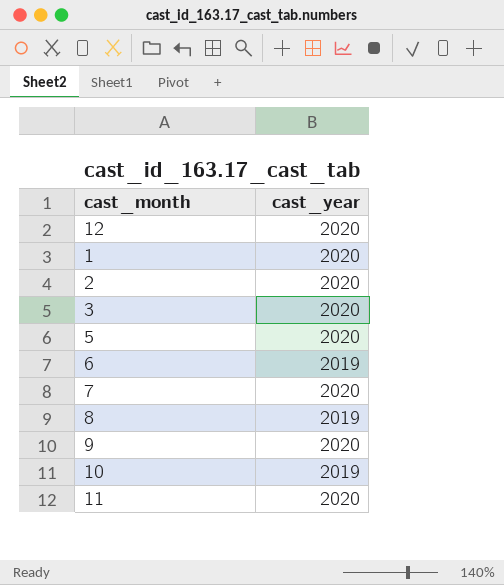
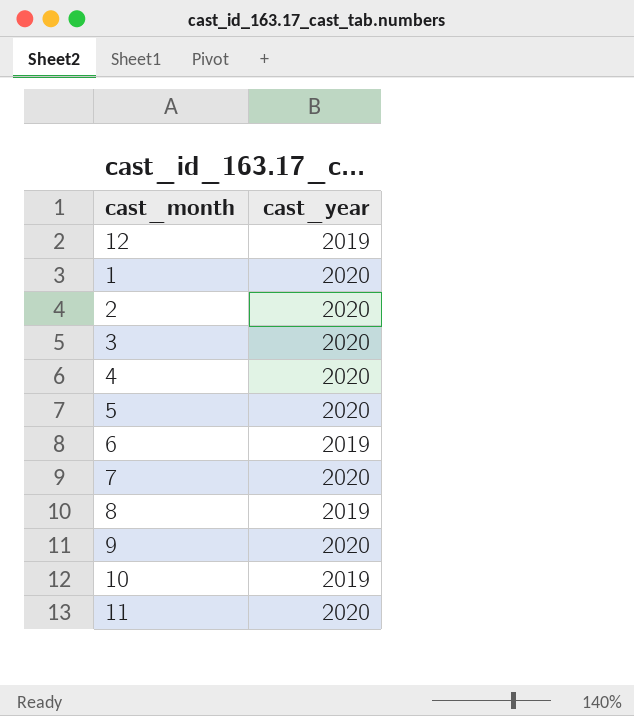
12 | cast_year: 2020 -> 2019
row 4: none -> 2020

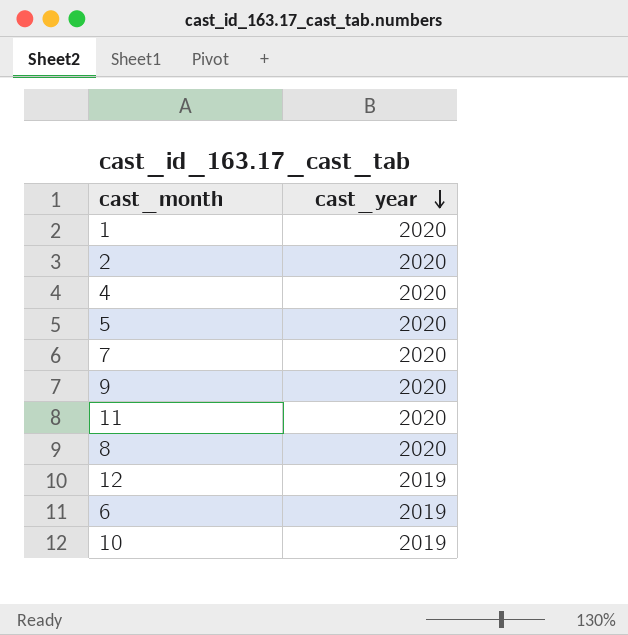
row order: none -> cast_year descending
row 3: 2020 -> none
8 | cast_year: 2019 -> 2020

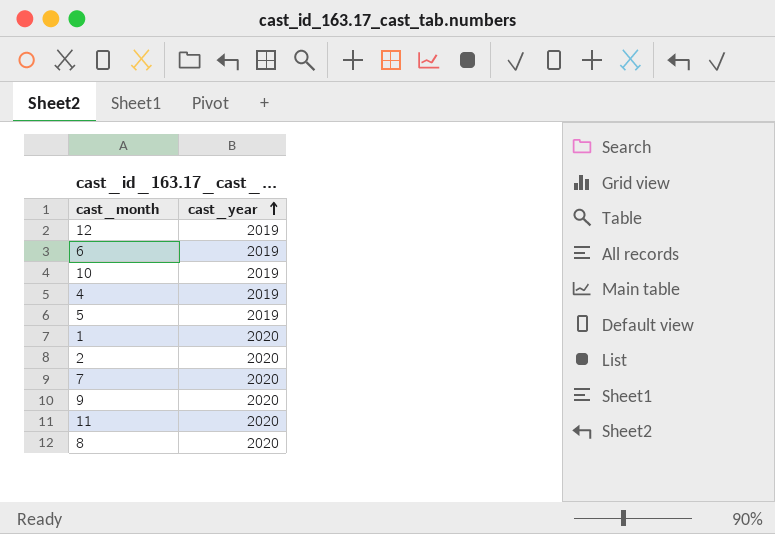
row order: cast_year descending -> cast_year ascending
4 | cast_year: 2020 -> 2019
5 | cast_year: 2020 -> 2019

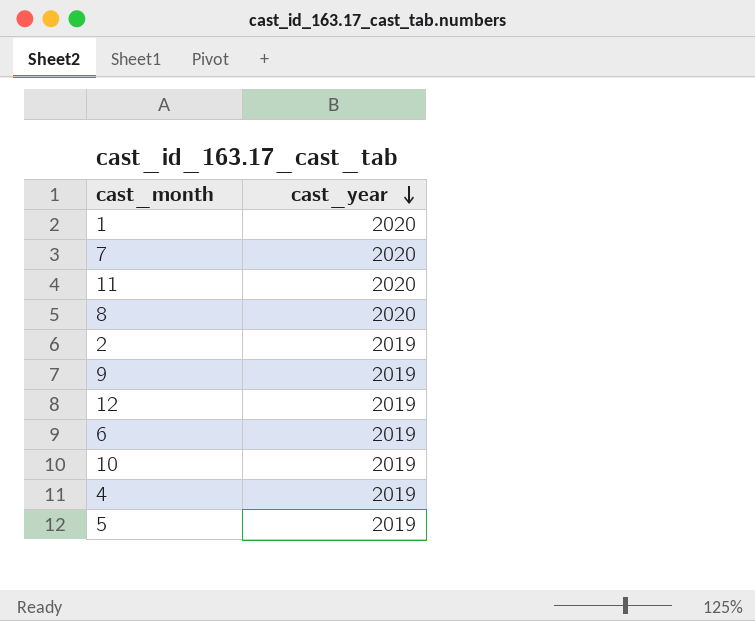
row order: cast_year ascending -> cast_year descending
2 | cast_year: 2020 -> 2019
9 | cast_year: 2020 -> 2019

